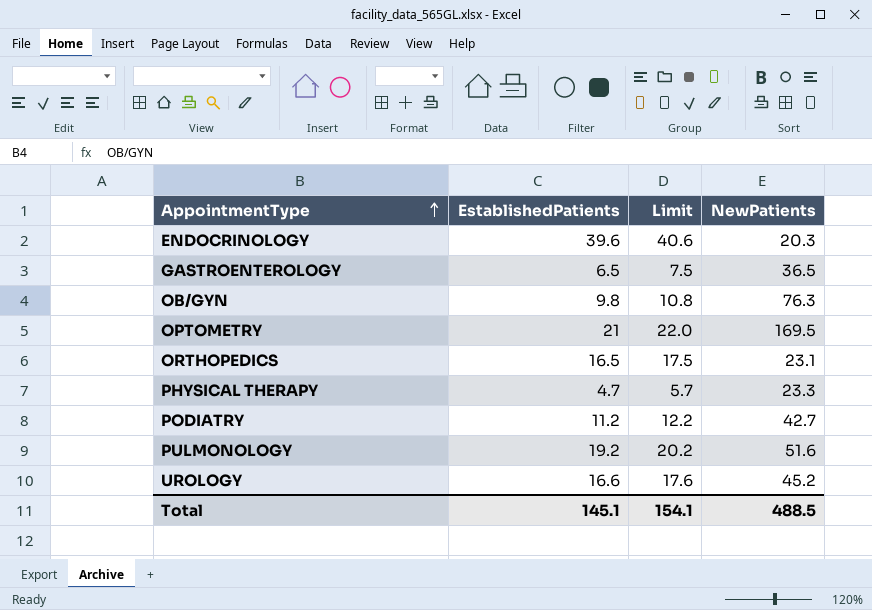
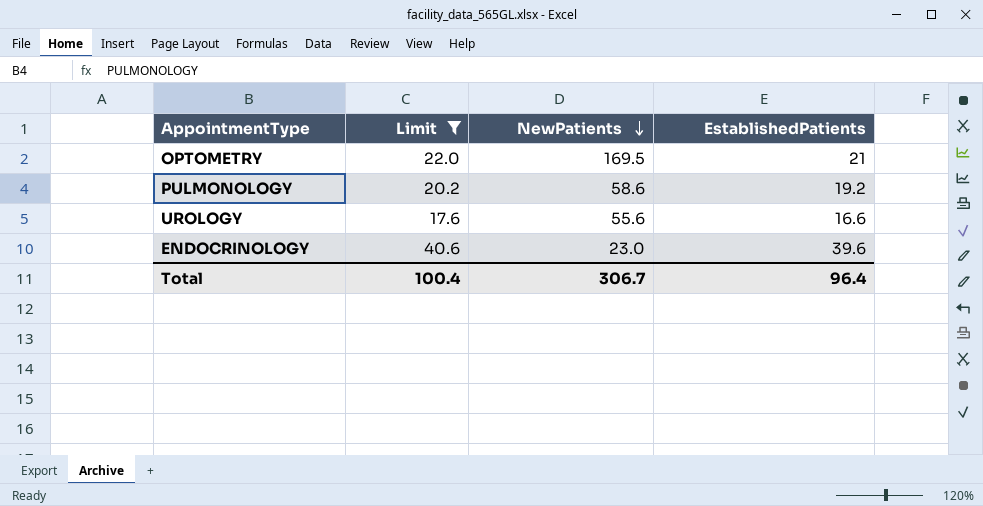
filter: none -> Limit >= 17.6
row order: AppointmentType ascending -> NewPatients descending
column EstablishedPatients | position: 2 -> 4
PULMONOLOGY | NewPatients: 51.6 -> 58.6
UROLOGY | NewPatients: 45.2 -> 55.6
ENDOCRINOLOGY | NewPatients: 20.3 -> 23.0
Total | Limit: 154.1 -> 100.4
Total | NewPatients: 488.5 -> 306.7
Total | EstablishedPatients: 145.1 -> 96.4

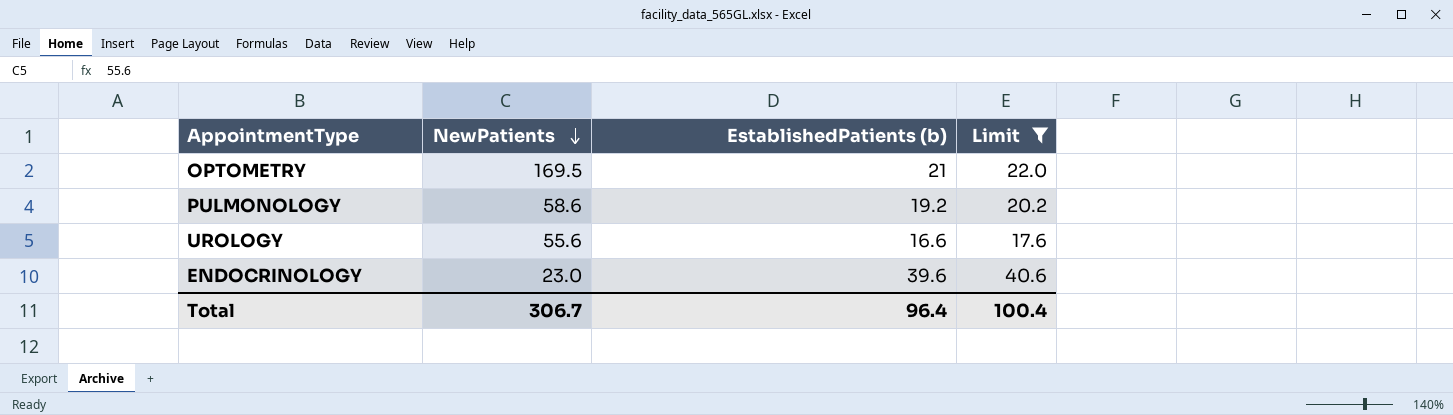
column name: EstablishedPatients -> EstablishedPatients (b)
column Limit | position: 2 -> 4

